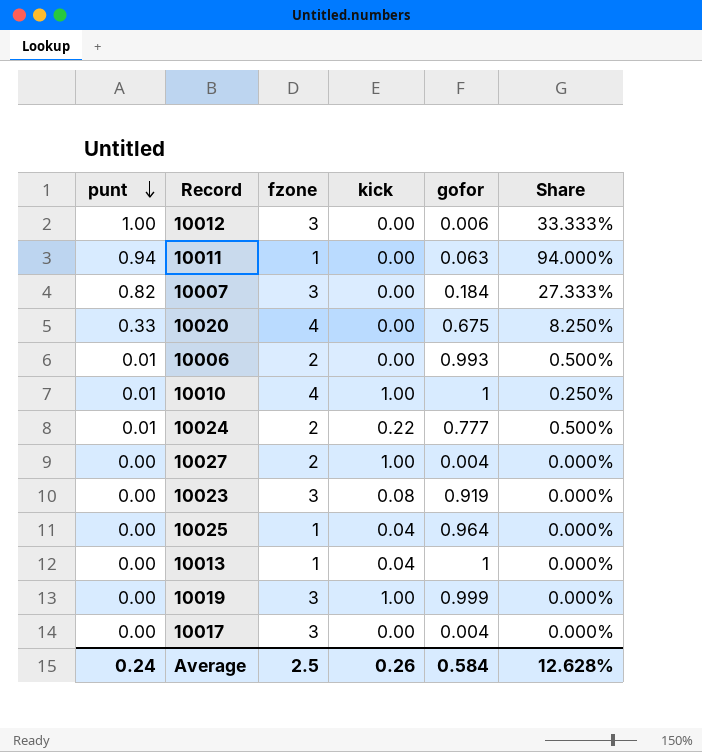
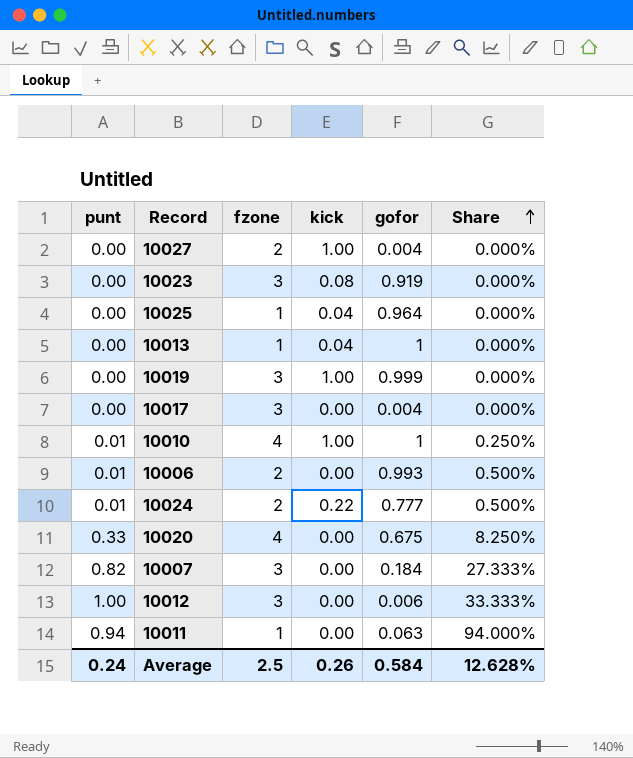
row order: punt descending -> Share ascending

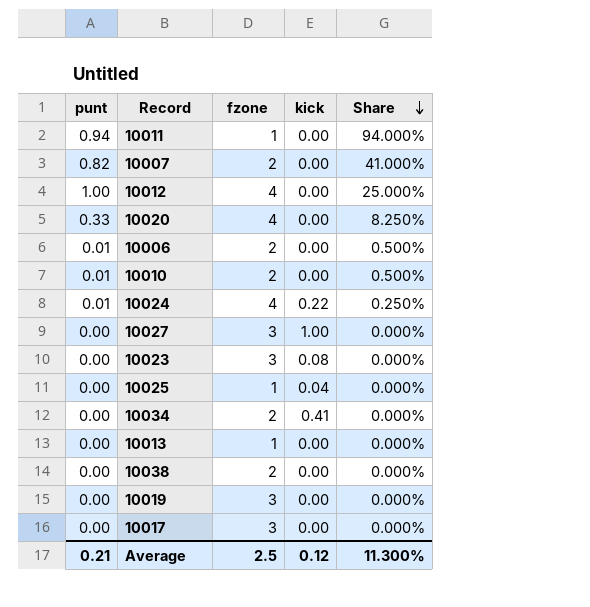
row order: Share ascending -> Share descending
column gofor | position: 5 -> none
10007 | fzone: 3 -> 2
10007 | Share: 27.333% -> 41.000%
10012 | fzone: 3 -> 4
10012 | Share: 33.333% -> 25.000%
10010 | fzone: 4 -> 2
10010 | kick: 1.00 -> 0.00
10010 | Share: 0.250% -> 0.500%
10024 | fzone: 2 -> 4
10024 | Share: 0.500% -> 0.250%
10027 | fzone: 2 -> 3
row 10034: none -> 0.00 | 2 | 0.41 | 0.000%
10013 | kick: 0.04 -> 0.00
row 10038: none -> 0.00 | 2 | 0.00 | 0.000%
10019 | kick: 1.00 -> 0.00
Average | punt: 0.24 -> 0.21
Average | kick: 0.26 -> 0.12
Average | Share: 12.628% -> 11.300%

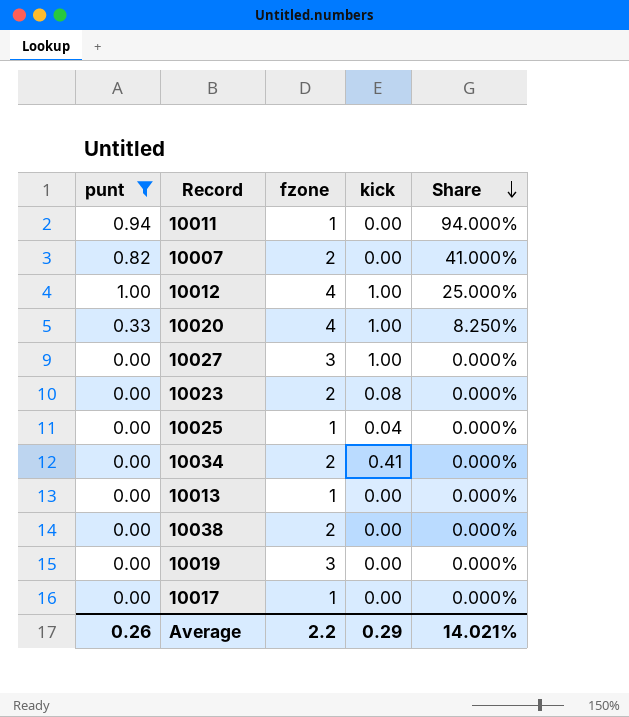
filter: none -> punt != 0.01
10012 | kick: 0.00 -> 1.00
10020 | kick: 0.00 -> 1.00
10023 | fzone: 3 -> 2
10017 | fzone: 3 -> 1
Average | punt: 0.21 -> 0.26
Average | fzone: 2.5 -> 2.2
Average | kick: 0.12 -> 0.29
Average | Share: 11.300% -> 14.021%

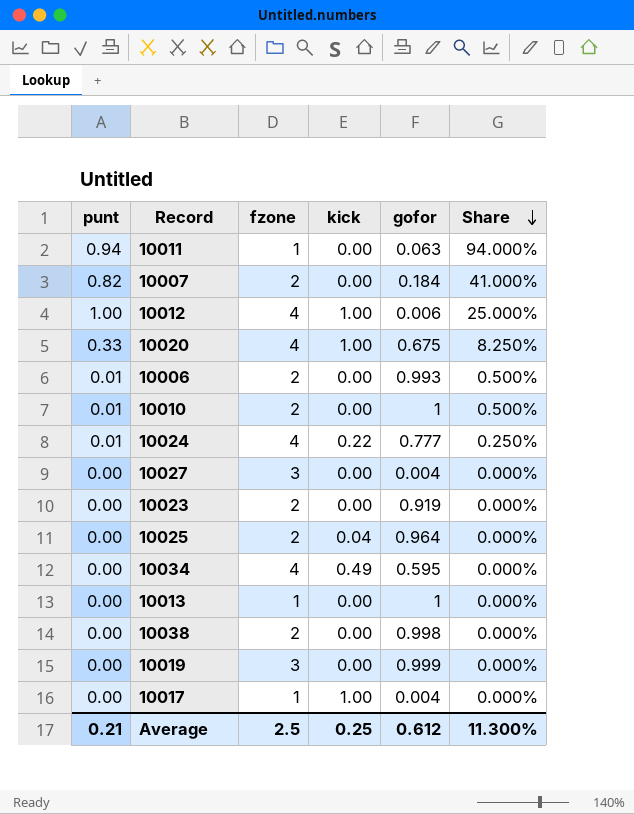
filter: punt != 0.01 -> none
column gofor | position: none -> 5
10027 | kick: 1.00 -> 0.00
10023 | kick: 0.08 -> 0.00
10025 | fzone: 1 -> 2
10034 | fzone: 2 -> 4
10034 | kick: 0.41 -> 0.49
10017 | kick: 0.00 -> 1.00
Average | punt: 0.26 -> 0.21
Average | fzone: 2.2 -> 2.5
Average | kick: 0.29 -> 0.25
Average | Share: 14.021% -> 11.300%

